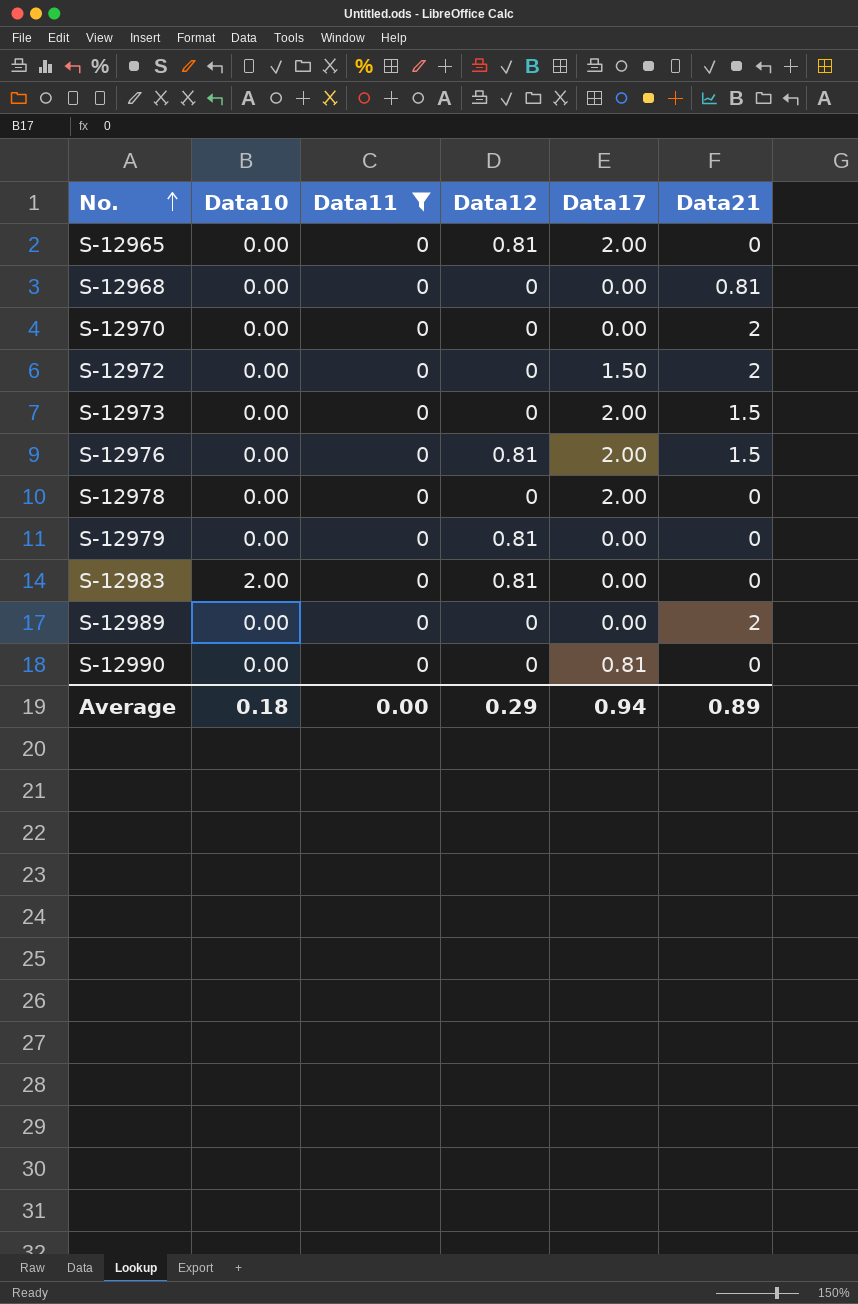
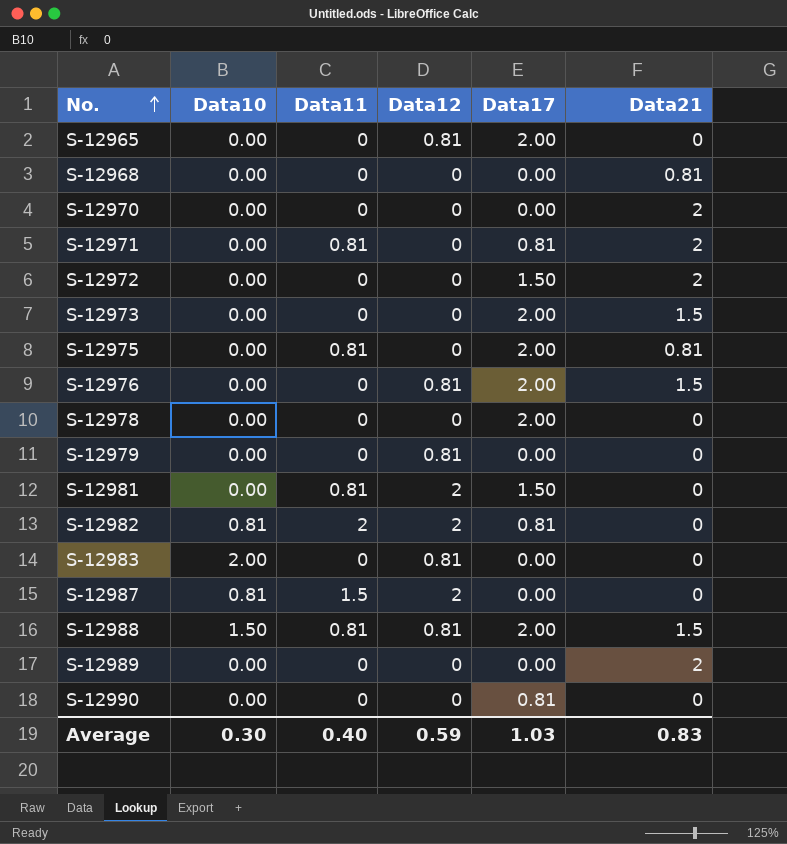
filter: Data11 = 0 -> none
Average | Data10: 0.18 -> 0.30
Average | Data11: 0.00 -> 0.40
Average | Data12: 0.29 -> 0.59
Average | Data17: 0.94 -> 1.03
Average | Data21: 0.89 -> 0.83

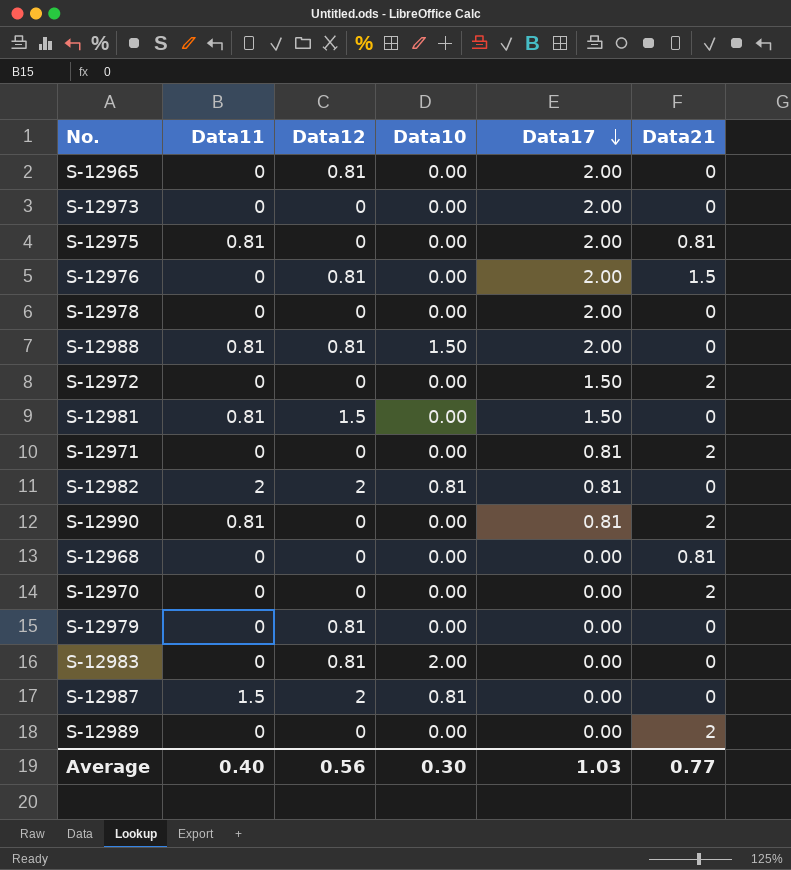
row order: No. ascending -> Data17 descending
column Data10 | position: 2 -> 4
S-12973 | Data21: 1.5 -> 0
S-12988 | Data21: 1.5 -> 0
S-12981 | Data12: 2 -> 1.5
S-12971 | Data11: 0.81 -> 0
S-12990 | Data11: 0 -> 0.81
S-12990 | Data21: 0 -> 2
Average | Data12: 0.59 -> 0.56
Average | Data21: 0.83 -> 0.77

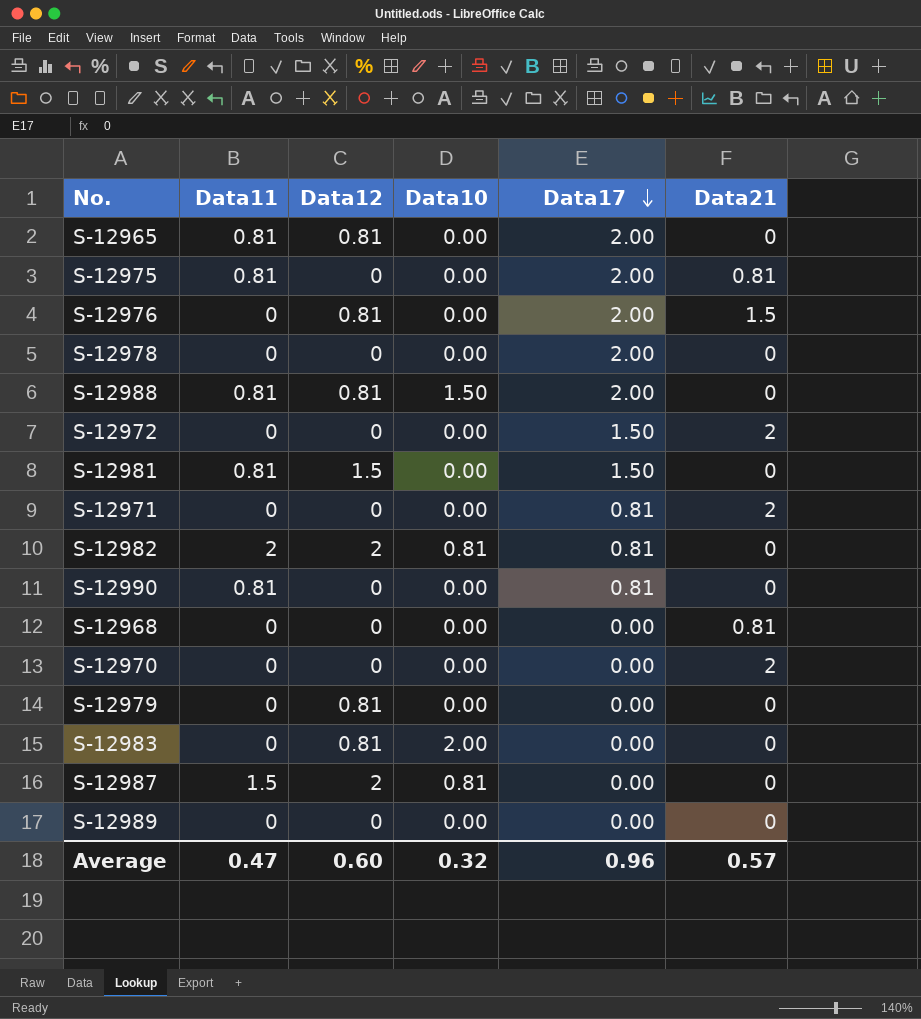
row S-12973: 0 | 0 | 0.00 | 2.00 | 0 -> none
S-12965 | Data11: 0 -> 0.81
S-12990 | Data21: 2 -> 0
S-12989 | Data21: 2 -> 0
Average | Data11: 0.40 -> 0.47
Average | Data12: 0.56 -> 0.60
Average | Data10: 0.30 -> 0.32
Average | Data17: 1.03 -> 0.96
Average | Data21: 0.77 -> 0.57

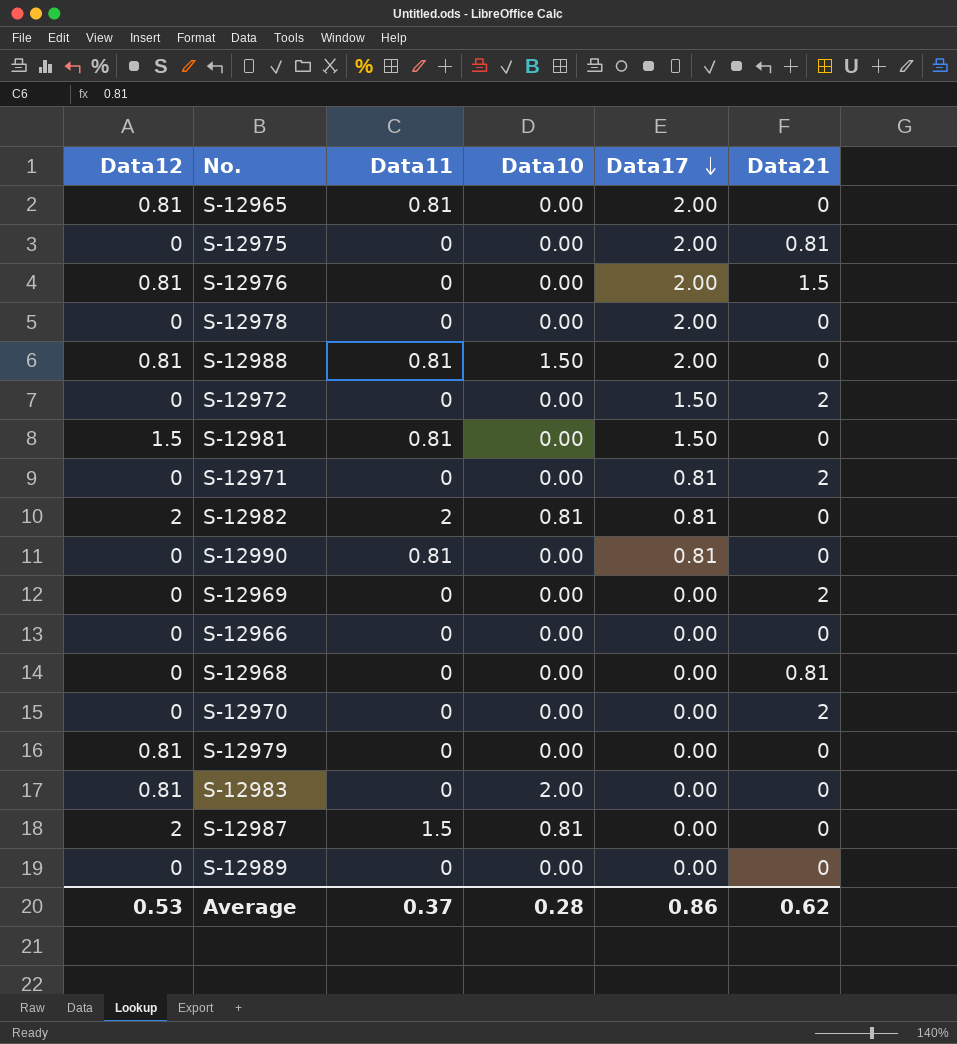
column Data12 | position: 3 -> 1
S-12975 | Data11: 0.81 -> 0
row S-12969: none -> 0 | 0 | 0.00 | 0.00 | 2
row S-12966: none -> 0 | 0 | 0.00 | 0.00 | 0
Average | Data12: 0.60 -> 0.53
Average | Data11: 0.47 -> 0.37
Average | Data10: 0.32 -> 0.28
Average | Data17: 0.96 -> 0.86
Average | Data21: 0.57 -> 0.62

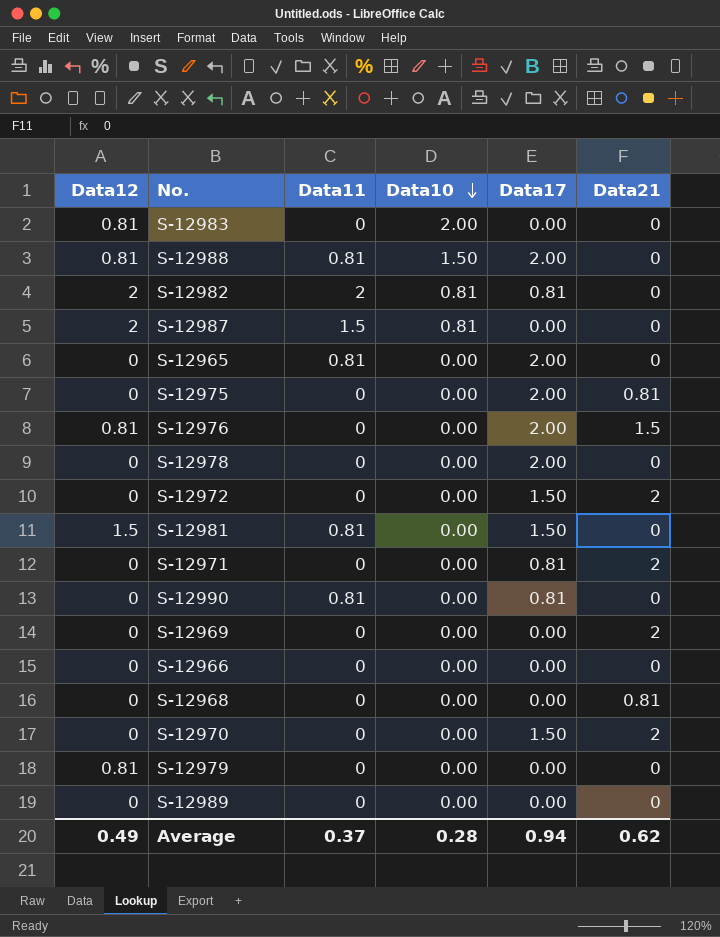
row order: Data17 descending -> Data10 descending
S-12965 | Data12: 0.81 -> 0
S-12970 | Data17: 0.00 -> 1.50
Average | Data12: 0.53 -> 0.49
Average | Data17: 0.86 -> 0.94

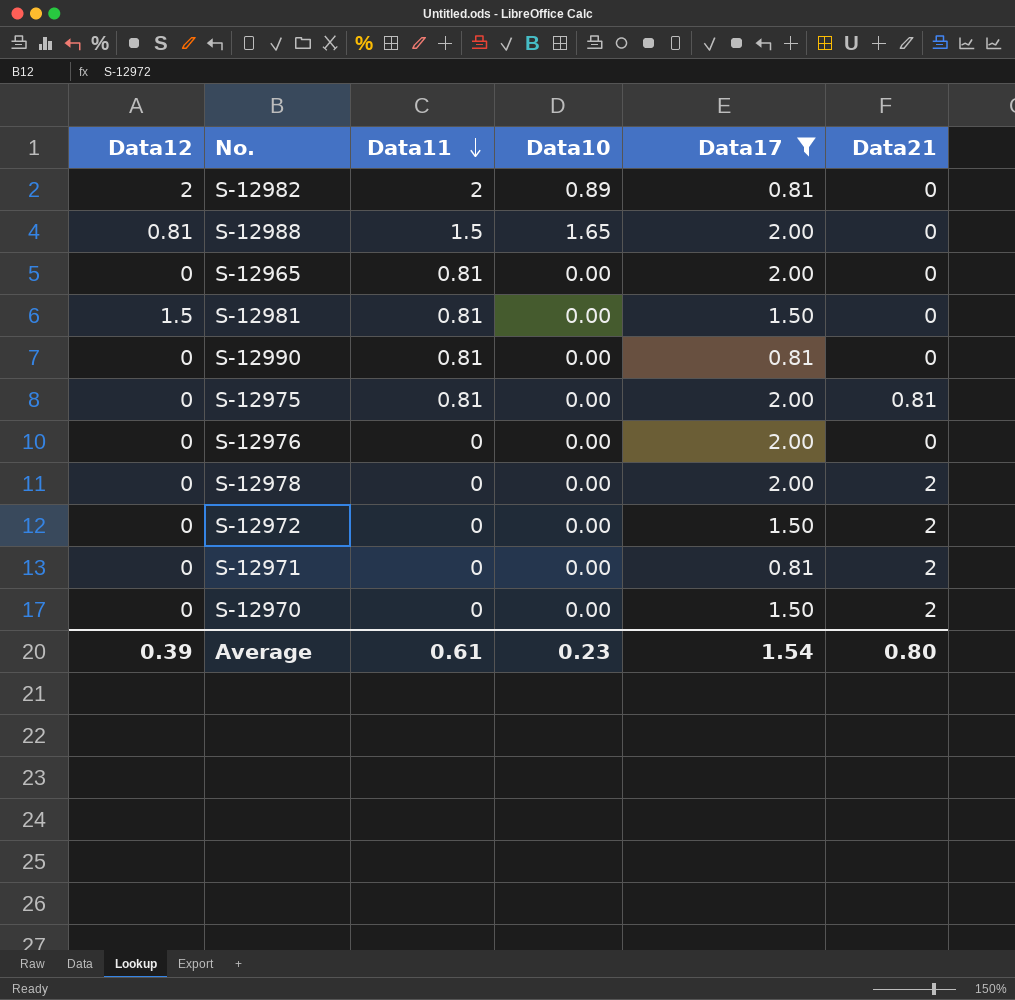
filter: none -> Data17 != 0.00
row order: Data10 descending -> Data11 descending
S-12982 | Data10: 0.81 -> 0.89
S-12988 | Data11: 0.81 -> 1.5
S-12988 | Data10: 1.50 -> 1.65
S-12975 | Data11: 0 -> 0.81
S-12976 | Data12: 0.81 -> 0
S-12976 | Data21: 1.5 -> 0
S-12978 | Data21: 0 -> 2
Average | Data12: 0.49 -> 0.39
Average | Data11: 0.37 -> 0.61
Average | Data10: 0.28 -> 0.23
Average | Data17: 0.94 -> 1.54
Average | Data21: 0.62 -> 0.80

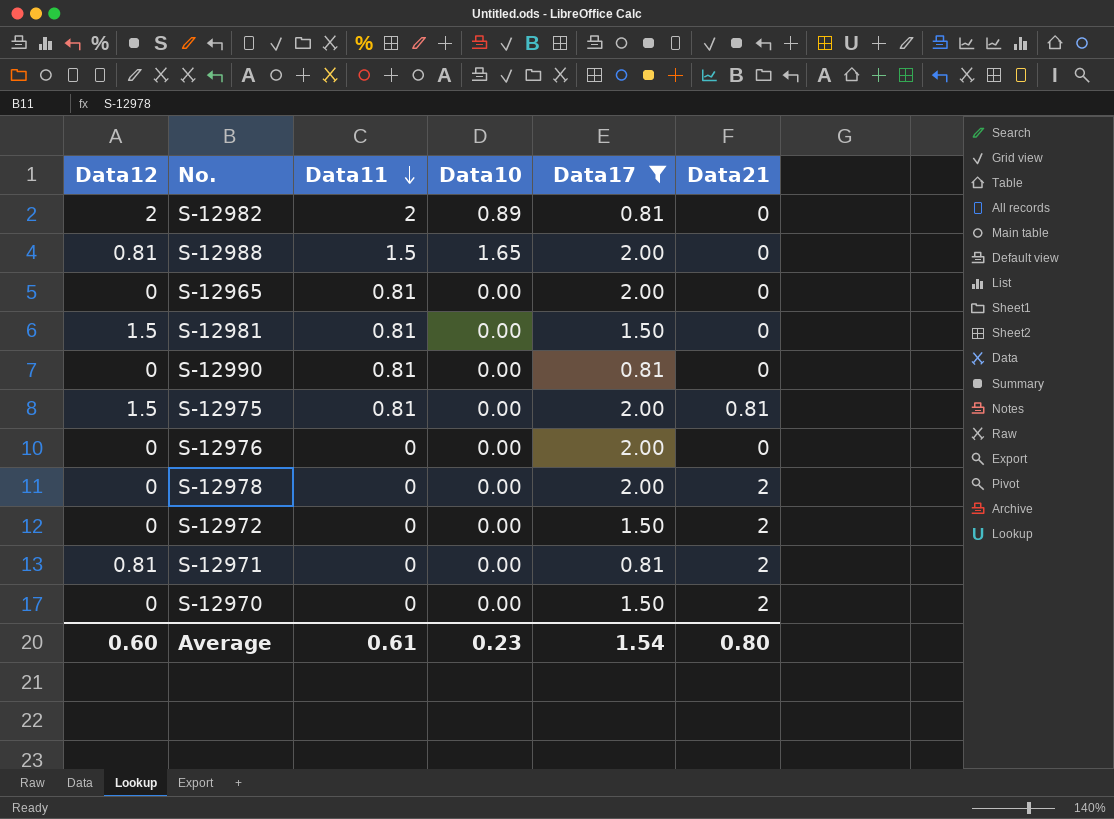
S-12975 | Data12: 0 -> 1.5
S-12971 | Data12: 0 -> 0.81
Average | Data12: 0.39 -> 0.60

